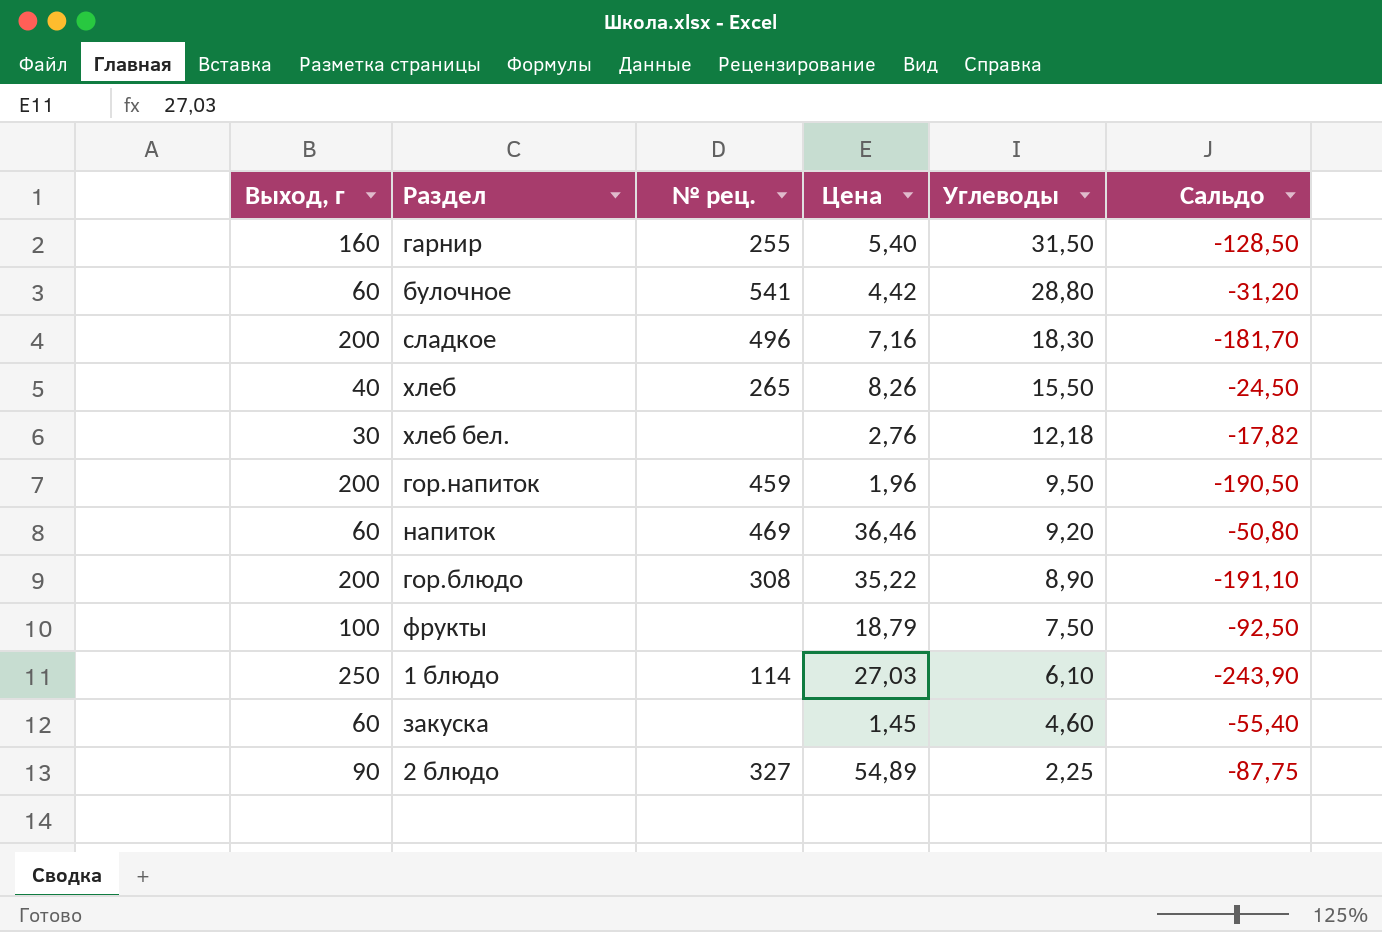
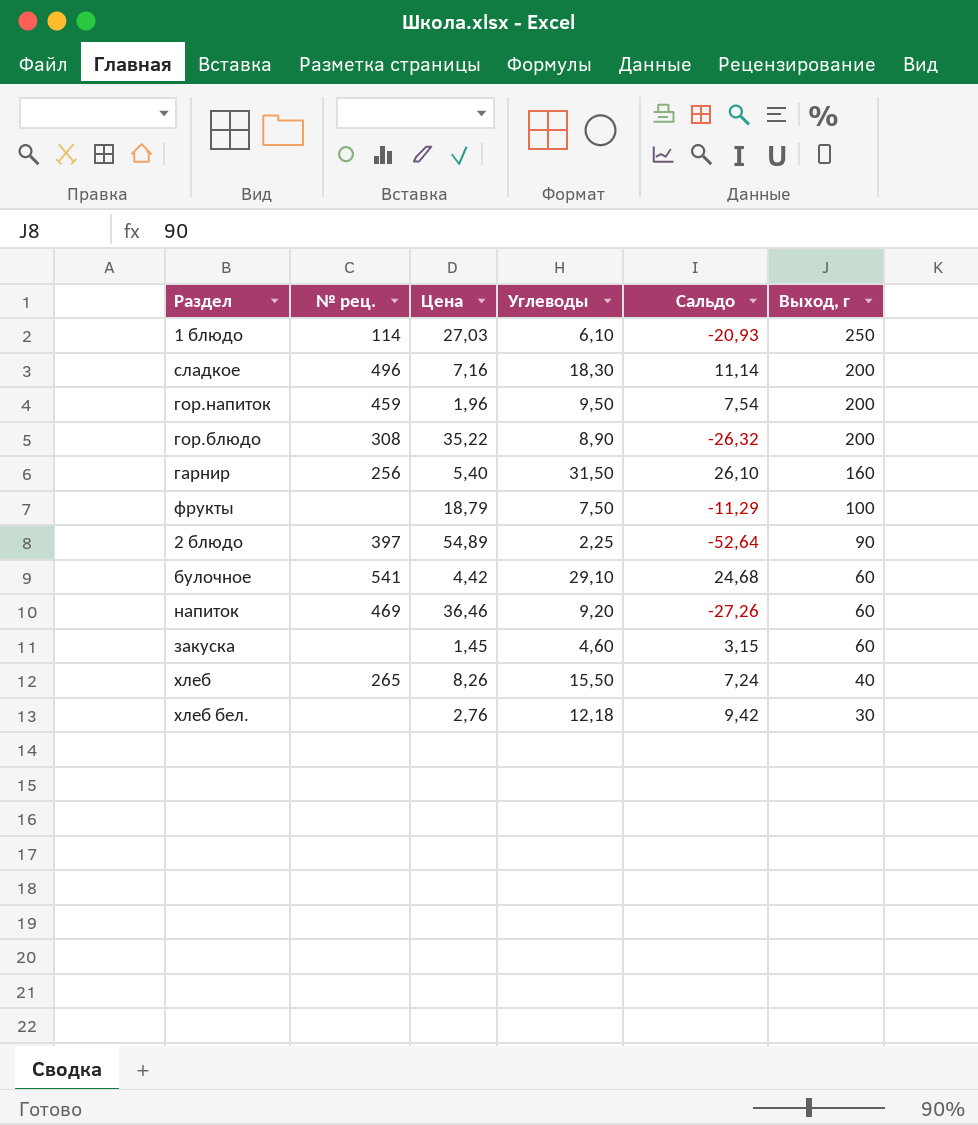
row order: Углеводы descending -> Выход, г descending
column Сальдо | formula: [Углеводы] - [Выход, г] -> [Углеводы] - [Цена]
column Выход, г | position: 1 -> 6
гарнир | № рец.: 255 -> 256
2 блюдо | № рец.: 327 -> 397
булочное | Углеводы: 28,80 -> 29,10

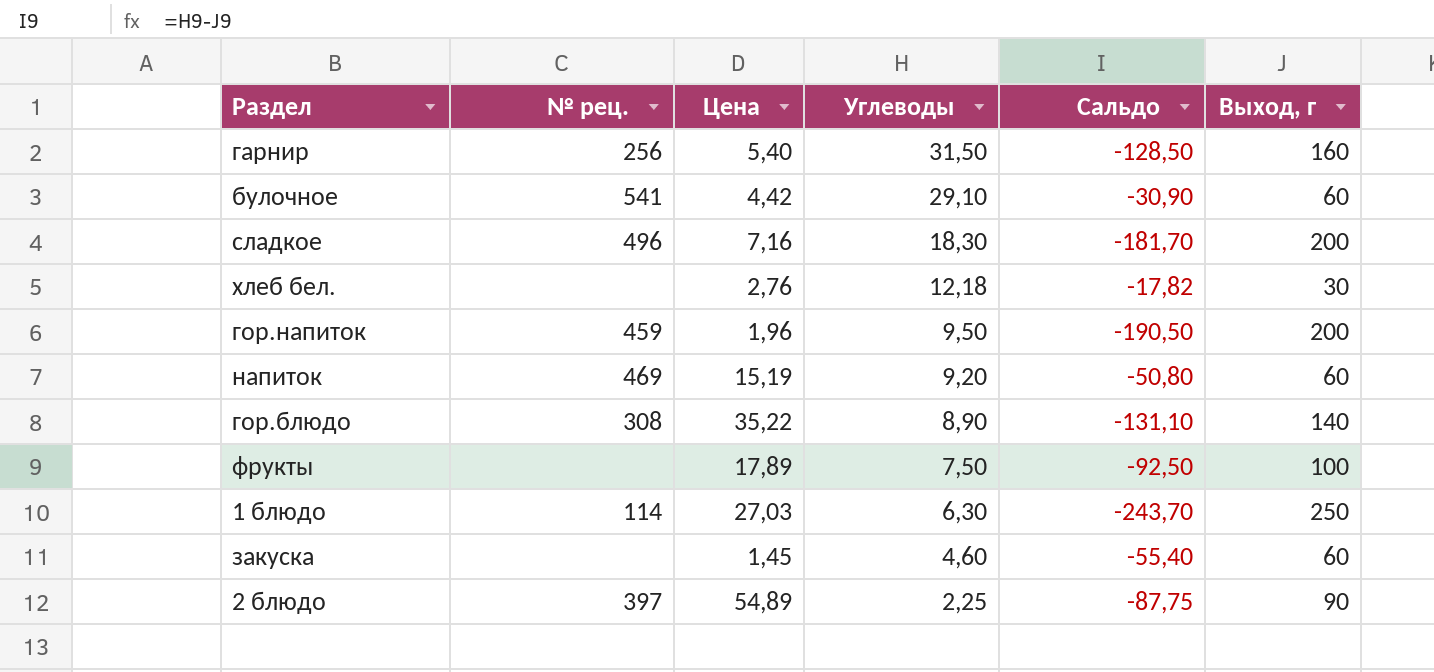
row order: Выход, г descending -> Углеводы descending
column Сальдо | formula: [Углеводы] - [Цена] -> [Углеводы] - [Выход, г]
row хлеб: 265 | 8,26 | 15,50 | 7,24 | 40 -> none
напиток | Цена: 36,46 -> 15,19
гор.блюдо | Выход, г: 200 -> 140
фрукты | Цена: 18,79 -> 17,89
1 блюдо | Углеводы: 6,10 -> 6,30

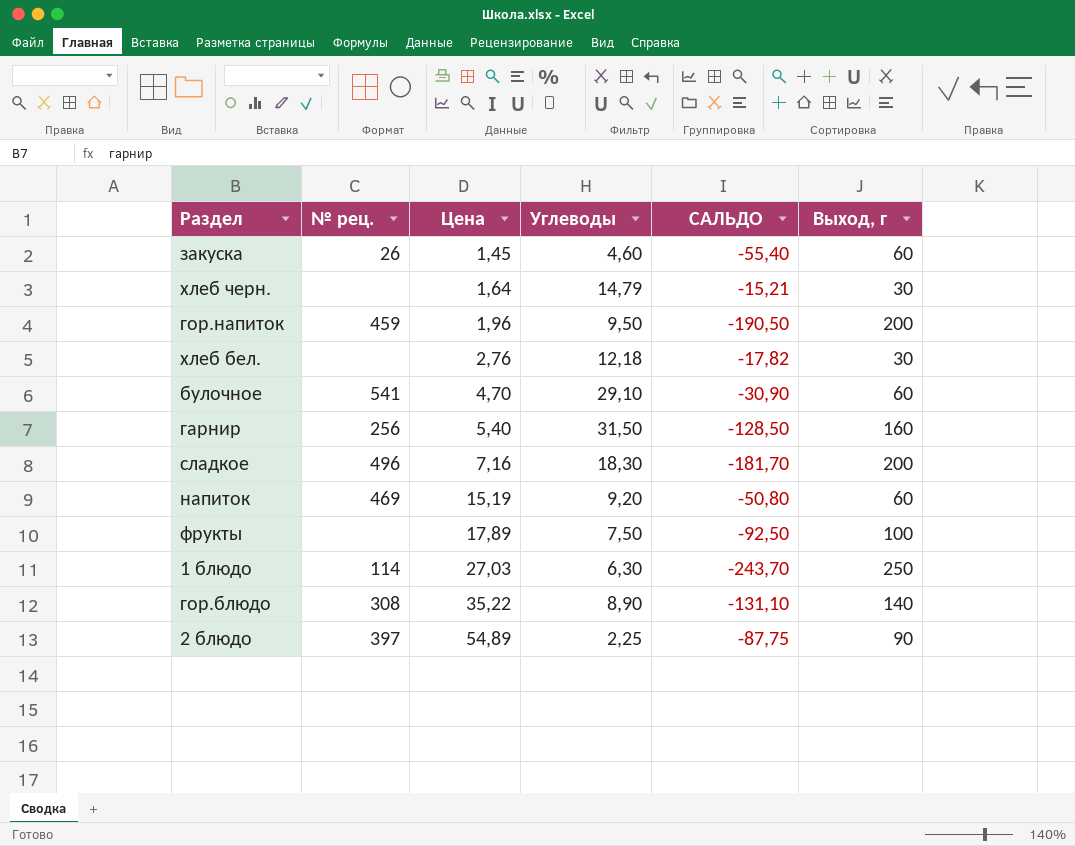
row order: Углеводы descending -> Цена ascending
column name: Сальдо -> САЛЬДО
закуска | № рец.: none -> 26
row хлеб черн.: none -> none | 1,64 | 14,79 | -15,21 | 30
булочное | Цена: 4,42 -> 4,70

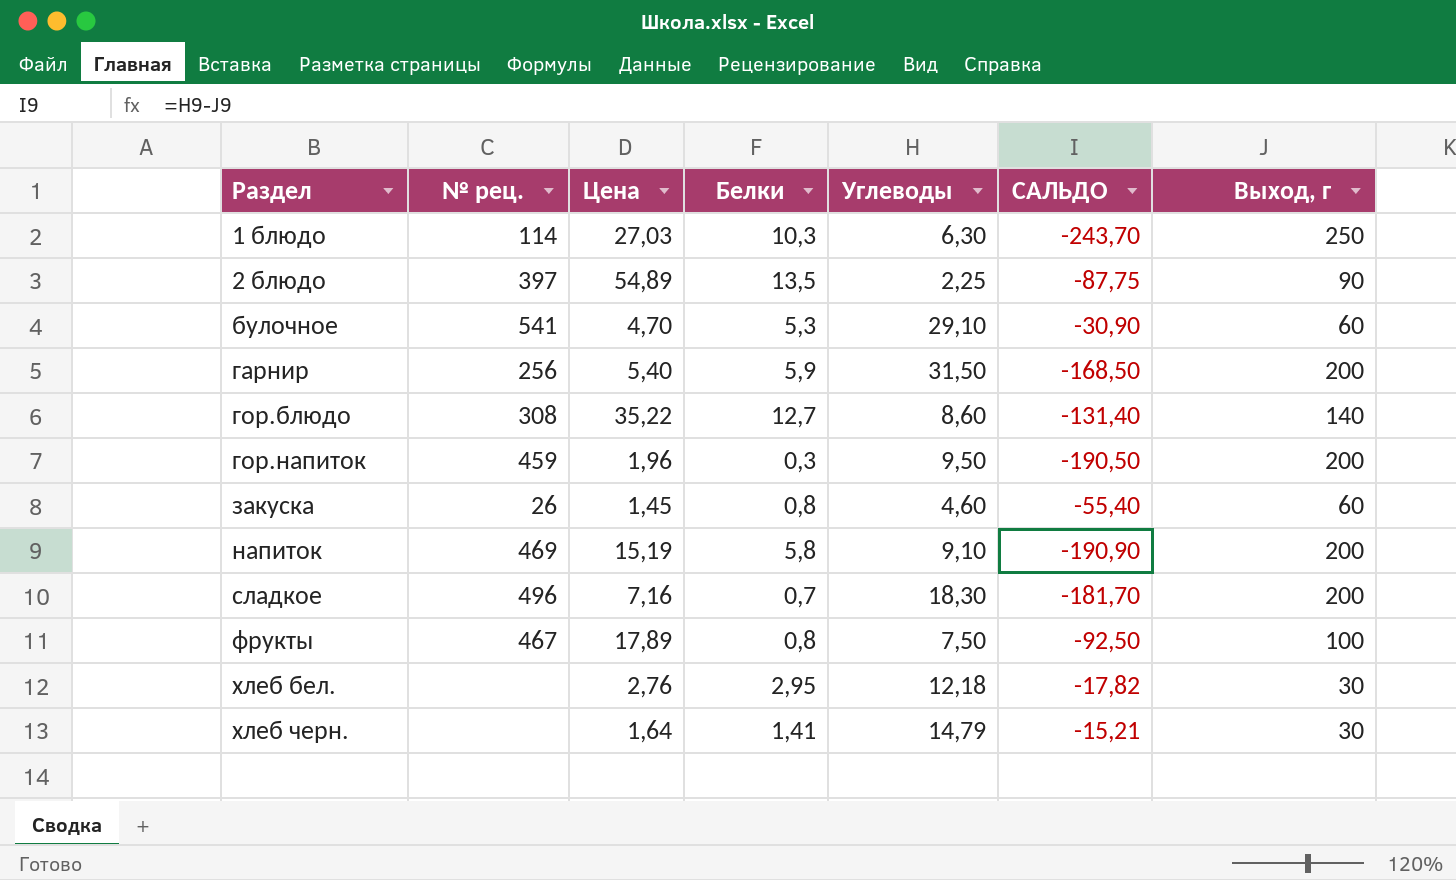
row order: Цена ascending -> Раздел ascending
column Белки | position: none -> 4
гарнир | САЛЬДО: -128,50 -> -168,50
гарнир | Выход, г: 160 -> 200
гор.блюдо | Углеводы: 8,90 -> 8,60
гор.блюдо | САЛЬДО: -131,10 -> -131,40
напиток | Углеводы: 9,20 -> 9,10
напиток | САЛЬДО: -50,80 -> -190,90
напиток | Выход, г: 60 -> 200
фрукты | № рец.: none -> 467

